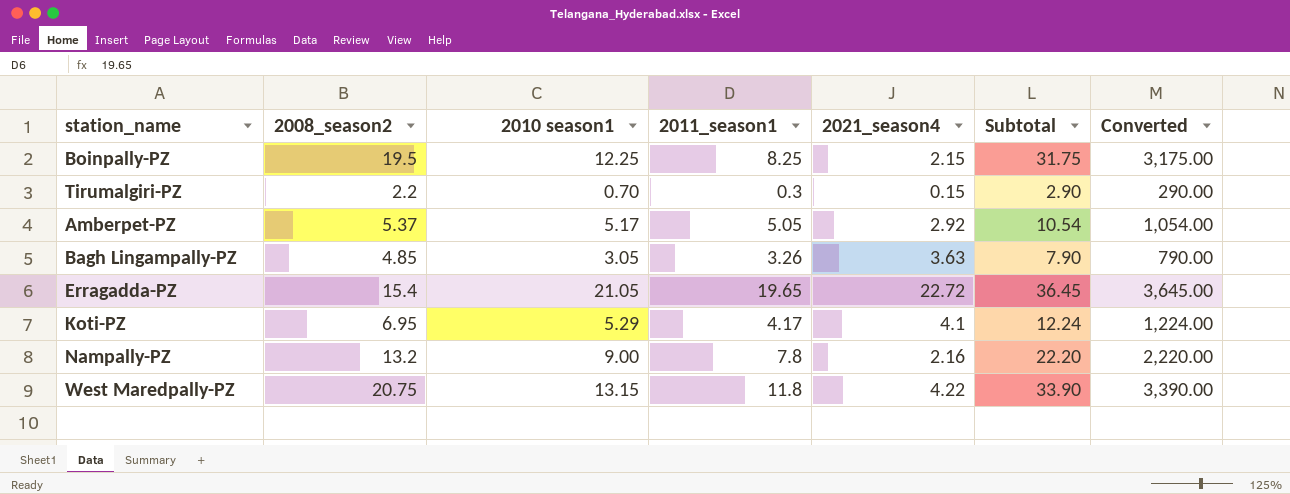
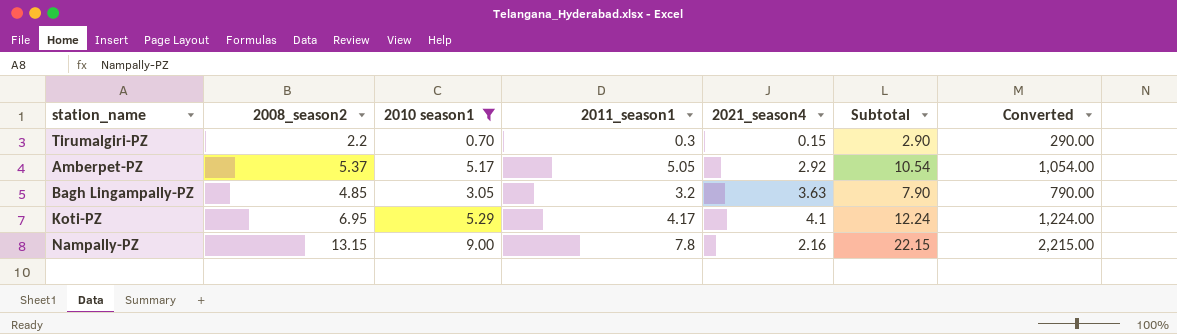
filter: none -> 2010 season1 <= 9.00
Bagh Lingampally-PZ | 2011_season1: 3.26 -> 3.2
Nampally-PZ | 2008_season2: 13.2 -> 13.15
Nampally-PZ | Subtotal: 22.20 -> 22.15
Nampally-PZ | Converted: 2,220.00 -> 2,215.00

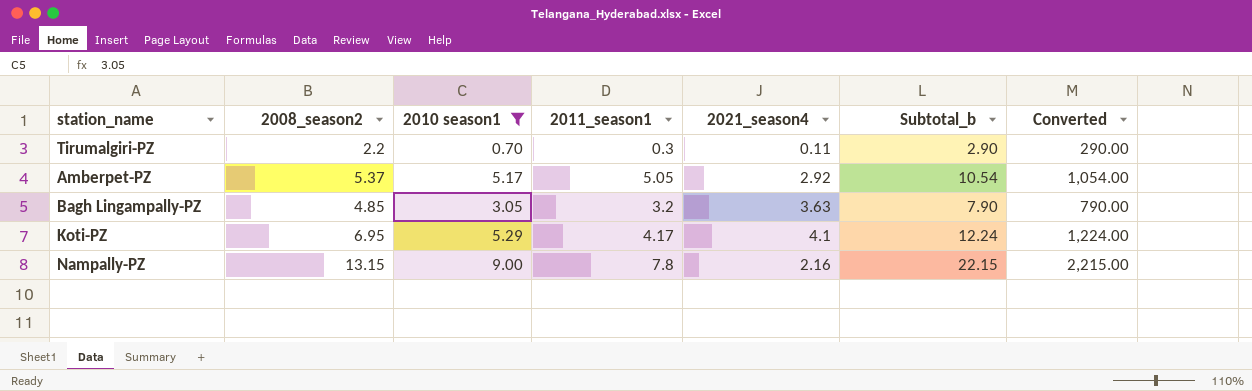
column name: Subtotal -> Subtotal_b
Tirumalgiri-PZ | 2021_season4: 0.15 -> 0.11

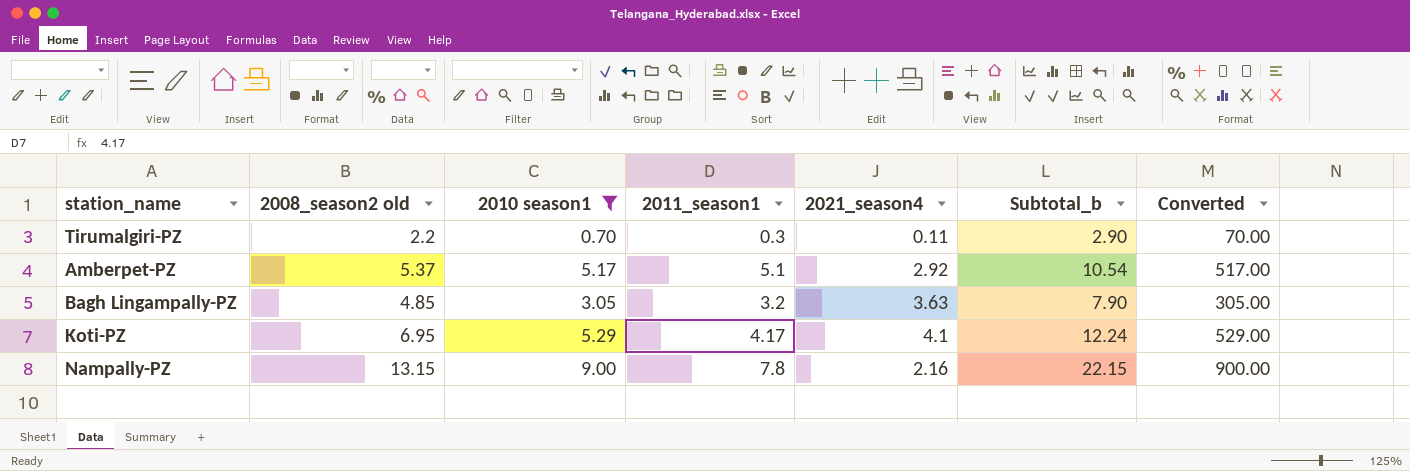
column name: 2008_season2 -> 2008_season2 old
column Converted | formula: [Subtotal_b] * 100 -> [2010 season1] * 100
Amberpet-PZ | 2011_season1: 5.05 -> 5.1

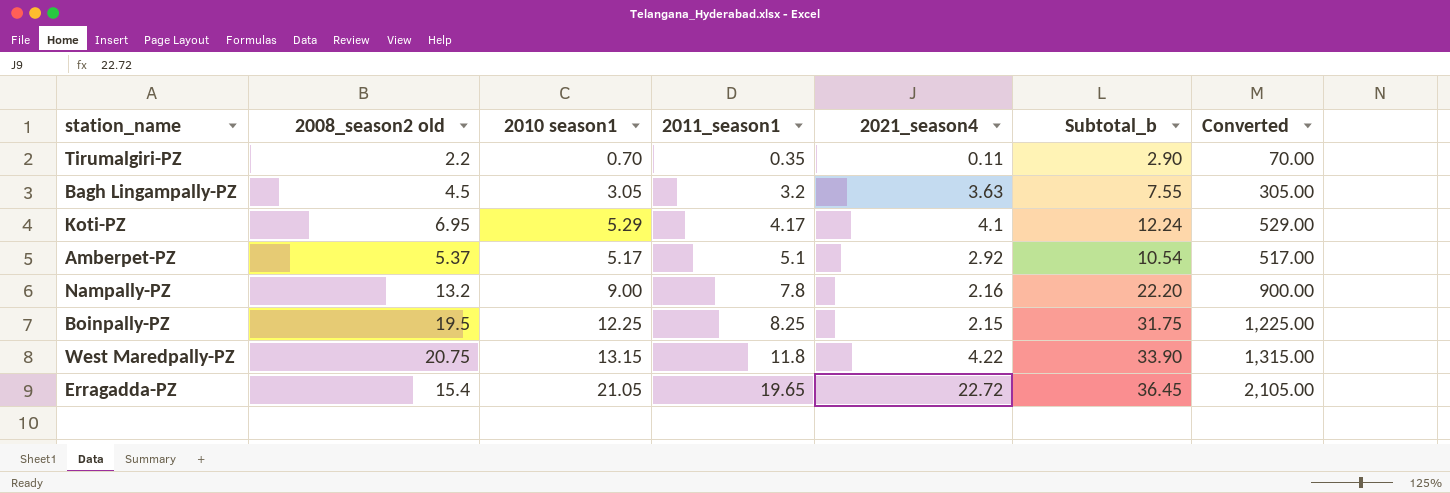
filter: 2010 season1 <= 9.00 -> none
row order: none -> 2011_season1 ascending
Tirumalgiri-PZ | 2011_season1: 0.3 -> 0.35
Bagh Lingampally-PZ | 2008_season2 old: 4.85 -> 4.5
Bagh Lingampally-PZ | Subtotal_b: 7.90 -> 7.55
Nampally-PZ | 2008_season2 old: 13.15 -> 13.2
Nampally-PZ | Subtotal_b: 22.15 -> 22.20

